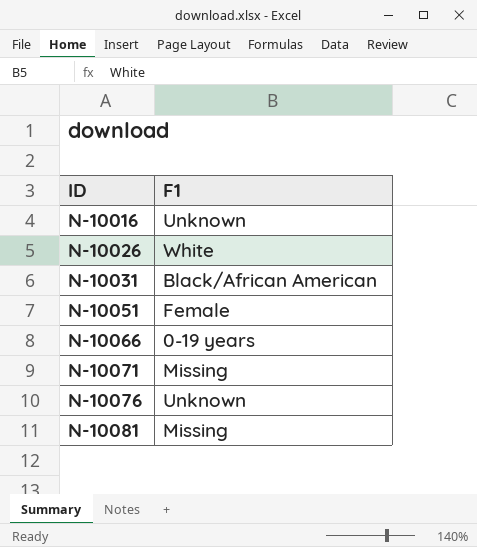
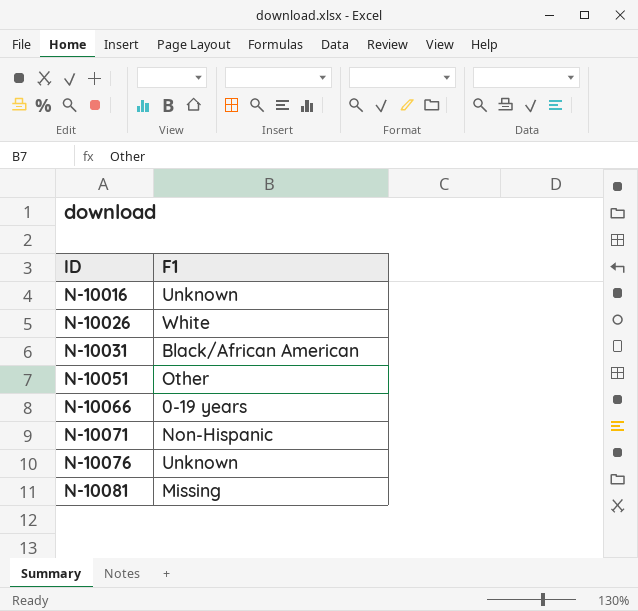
N-10051 | F1: Female -> Other
N-10071 | F1: Missing -> Non-Hispanic

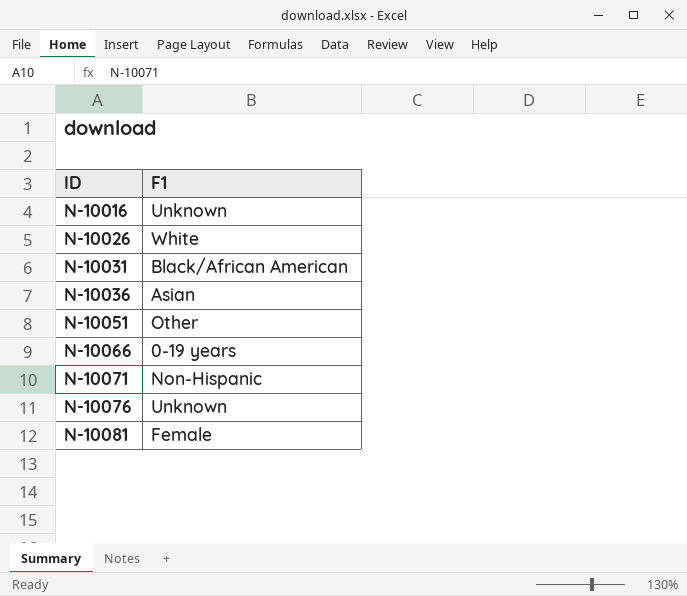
row N-10036: none -> Asian
N-10081 | F1: Missing -> Female

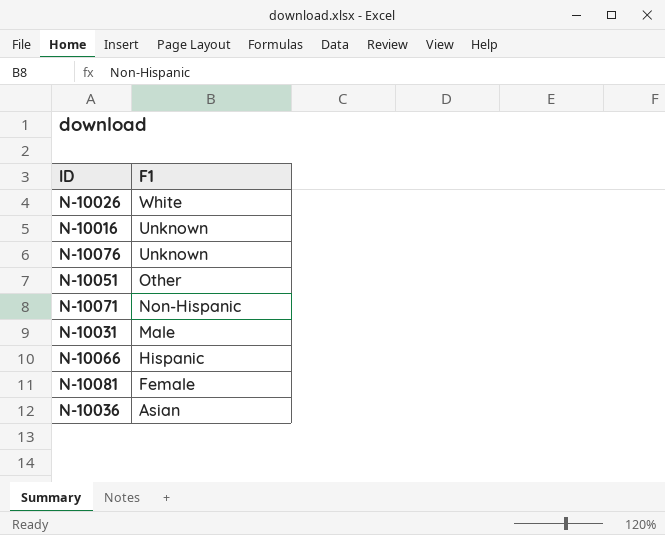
row order: ID ascending -> F1 descending
N-10031 | F1: Black/African American -> Male
N-10066 | F1: 0-19 years -> Hispanic

